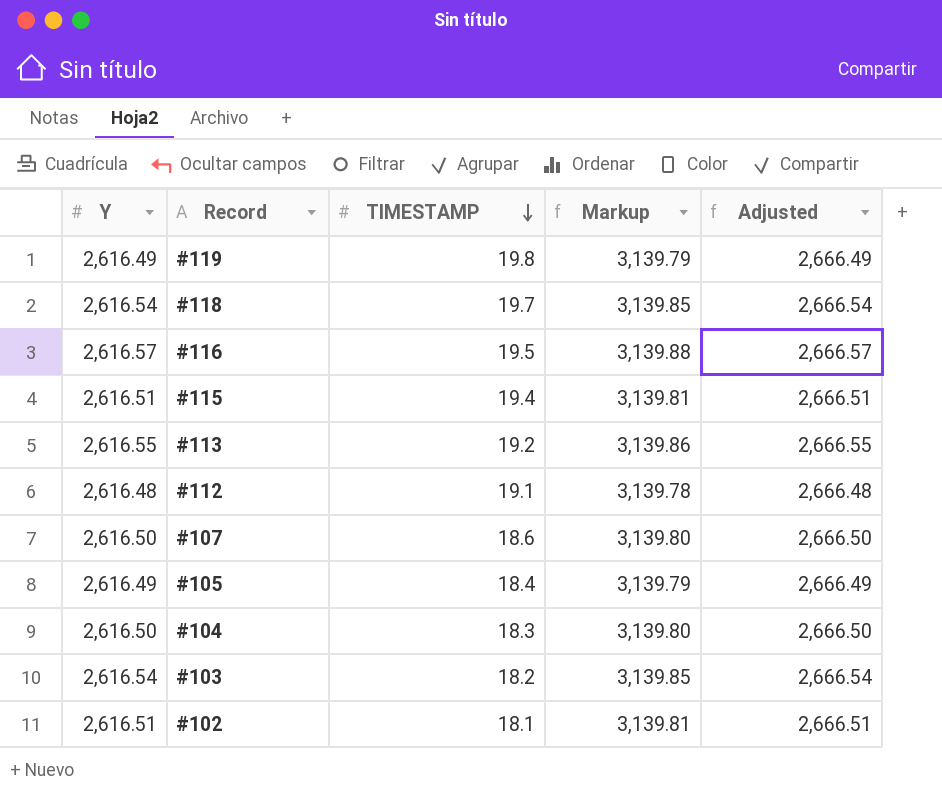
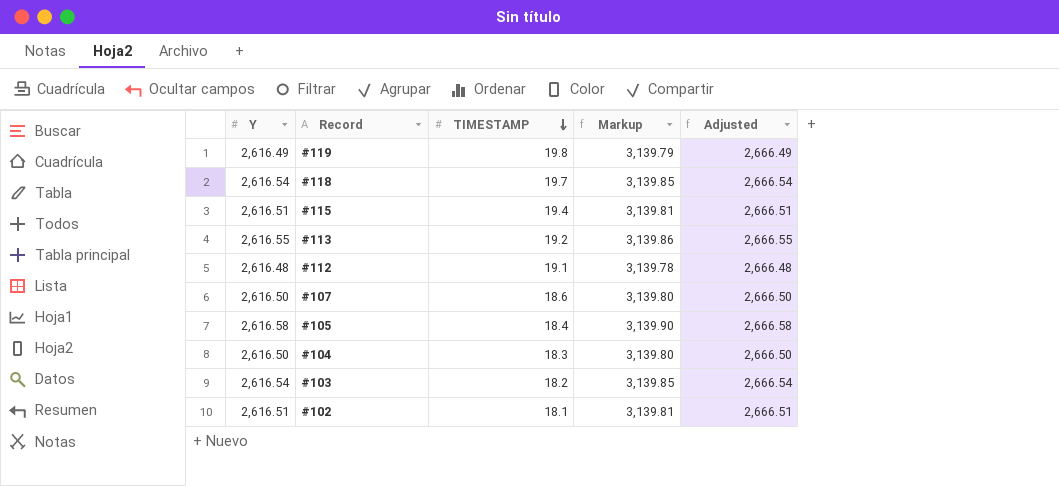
row #116: 2,616.57 | 19.5 | 3,139.88 | 2,666.57 -> none
#105 | Y: 2,616.49 -> 2,616.58
#105 | Markup: 3,139.79 -> 3,139.90
#105 | Adjusted: 2,666.49 -> 2,666.58

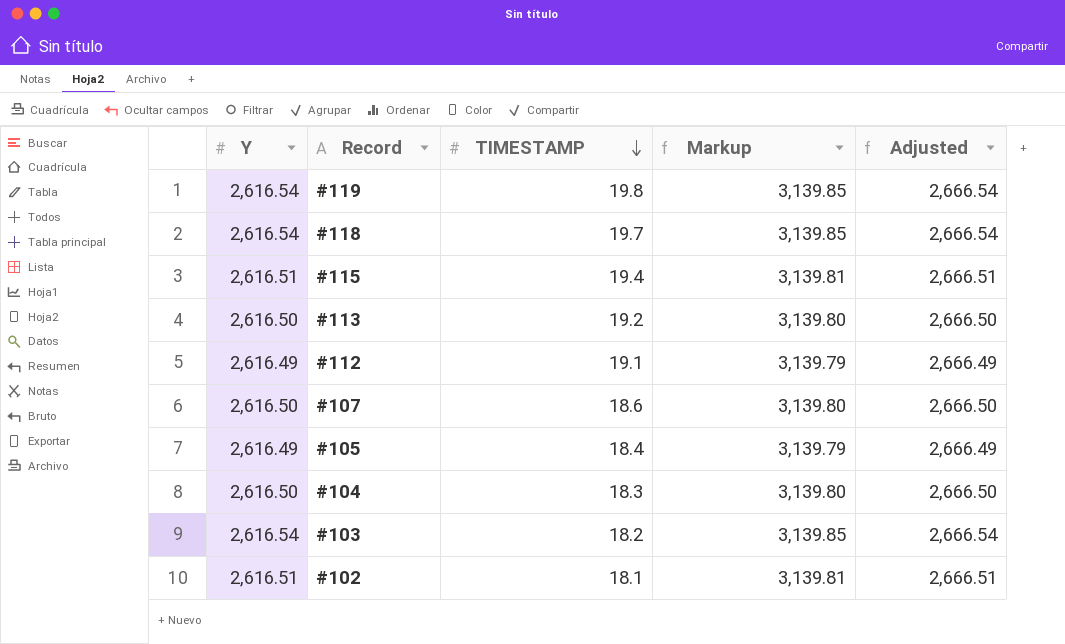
#119 | Y: 2,616.49 -> 2,616.54
#119 | Markup: 3,139.79 -> 3,139.85
#119 | Adjusted: 2,666.49 -> 2,666.54
#113 | Y: 2,616.55 -> 2,616.50
#113 | Markup: 3,139.86 -> 3,139.80
#113 | Adjusted: 2,666.55 -> 2,666.50
#112 | Y: 2,616.48 -> 2,616.49
#112 | Markup: 3,139.78 -> 3,139.79
#112 | Adjusted: 2,666.48 -> 2,666.49
#105 | Y: 2,616.58 -> 2,616.49
#105 | Markup: 3,139.90 -> 3,139.79
#105 | Adjusted: 2,666.58 -> 2,666.49

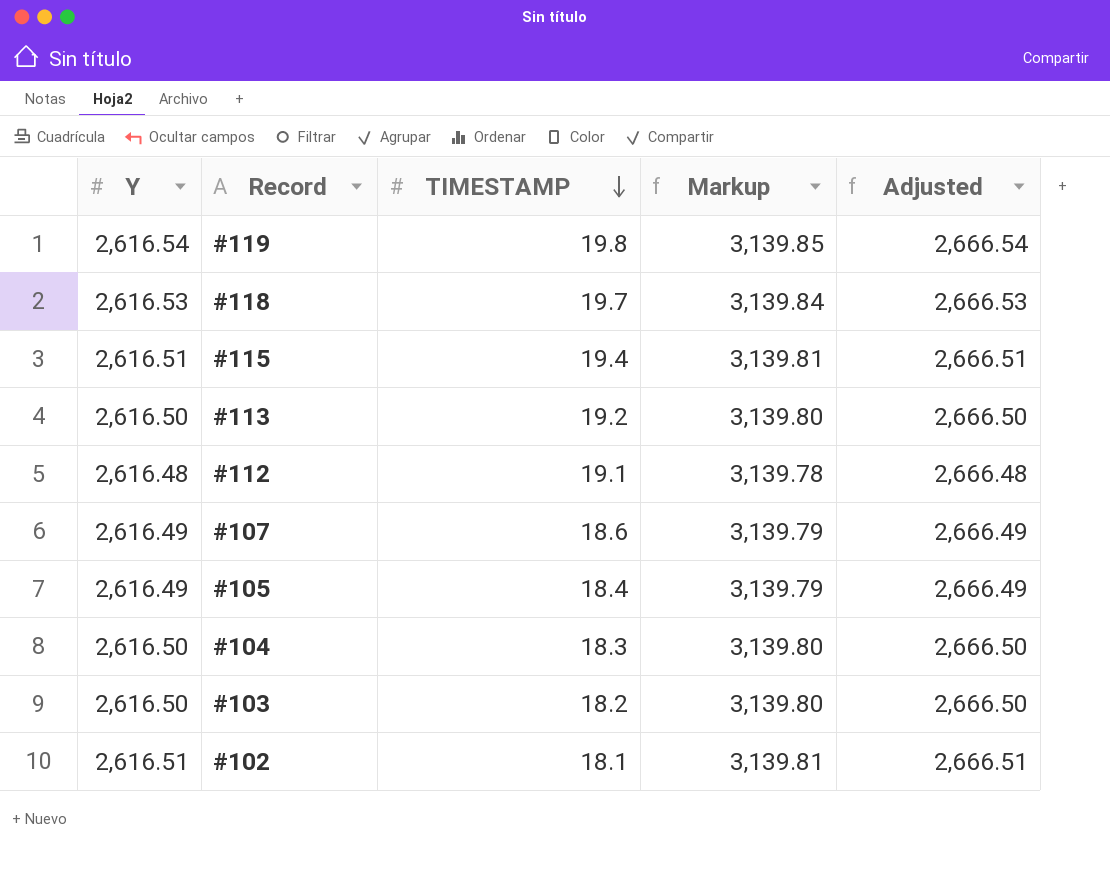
#118 | Y: 2,616.54 -> 2,616.53
#118 | Markup: 3,139.85 -> 3,139.84
#118 | Adjusted: 2,666.54 -> 2,666.53
#112 | Y: 2,616.49 -> 2,616.48
#112 | Markup: 3,139.79 -> 3,139.78
#112 | Adjusted: 2,666.49 -> 2,666.48
#107 | Y: 2,616.50 -> 2,616.49
#107 | Markup: 3,139.80 -> 3,139.79
#107 | Adjusted: 2,666.50 -> 2,666.49
#103 | Y: 2,616.54 -> 2,616.50
#103 | Markup: 3,139.85 -> 3,139.80
#103 | Adjusted: 2,666.54 -> 2,666.50

